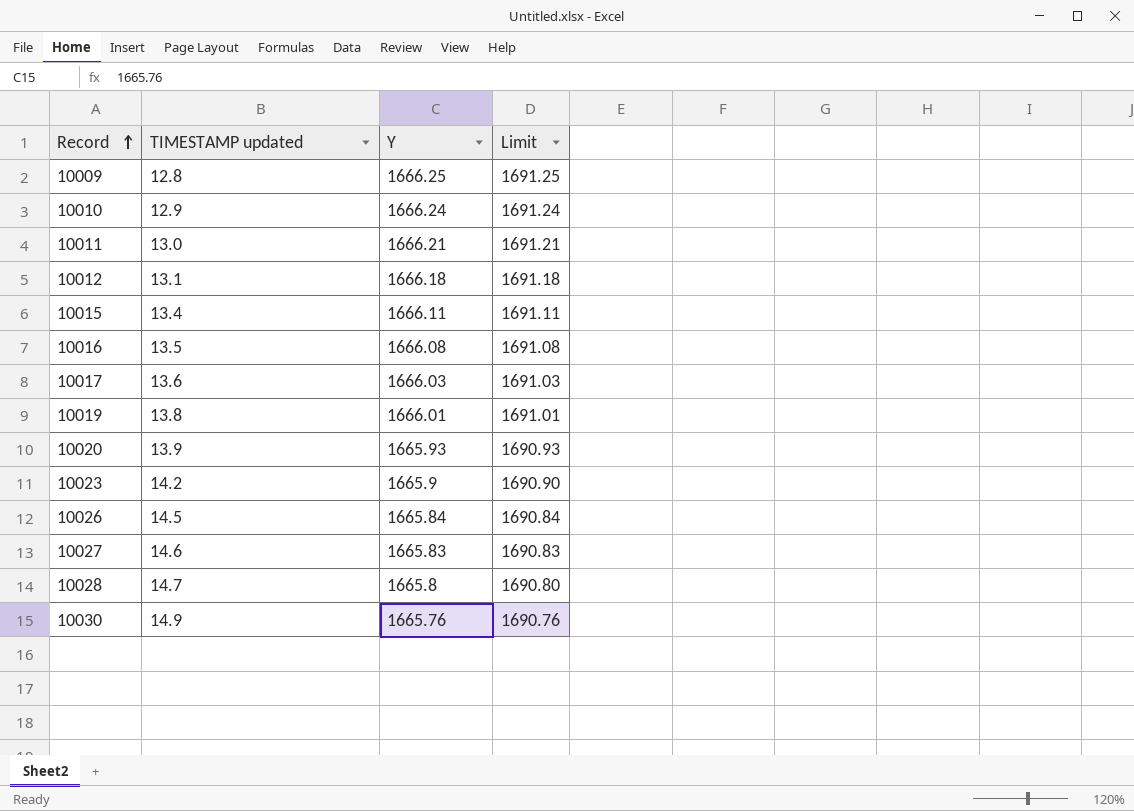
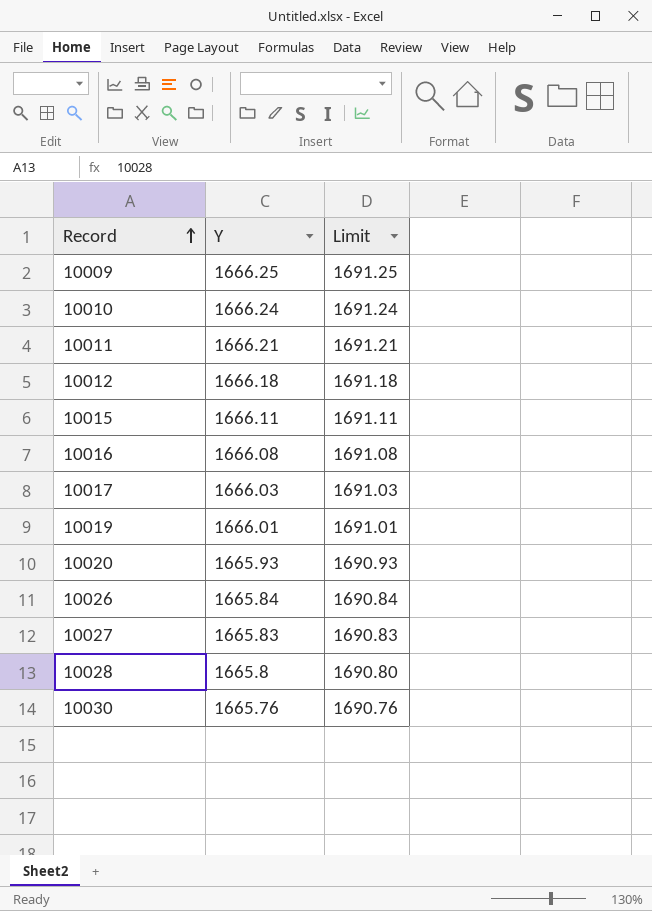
column TIMESTAMP updated | position: 2 -> none
row 10023: 14.2 | 1665.9 | 1690.90 -> none

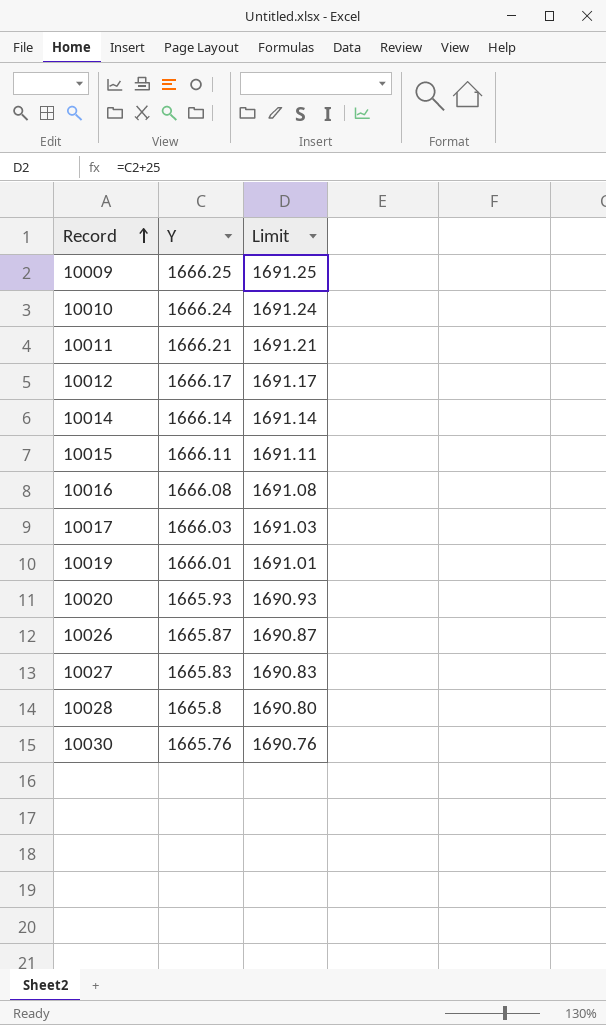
10012 | Y: 1666.18 -> 1666.17
10012 | Limit: 1691.18 -> 1691.17
row 10014: none -> 1666.14 | 1691.14
10026 | Y: 1665.84 -> 1665.87
10026 | Limit: 1690.84 -> 1690.87

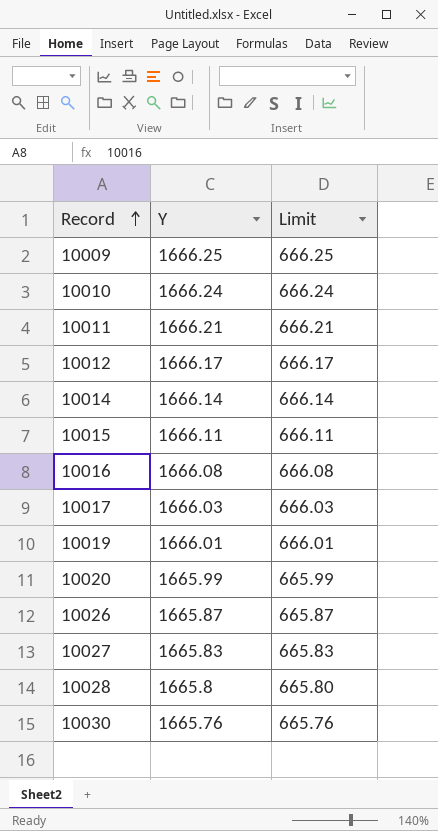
column Limit | formula: [Y] + 25 -> [Y] - 1000
10020 | Y: 1665.93 -> 1665.99

